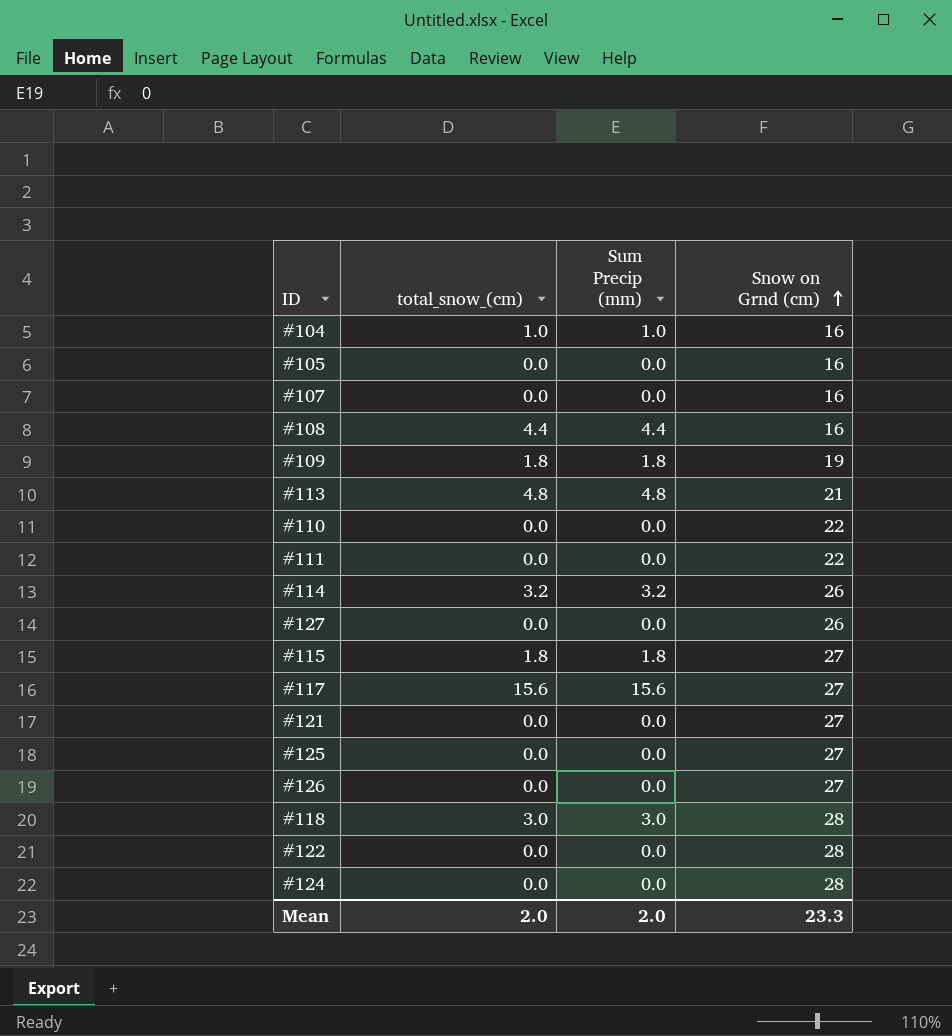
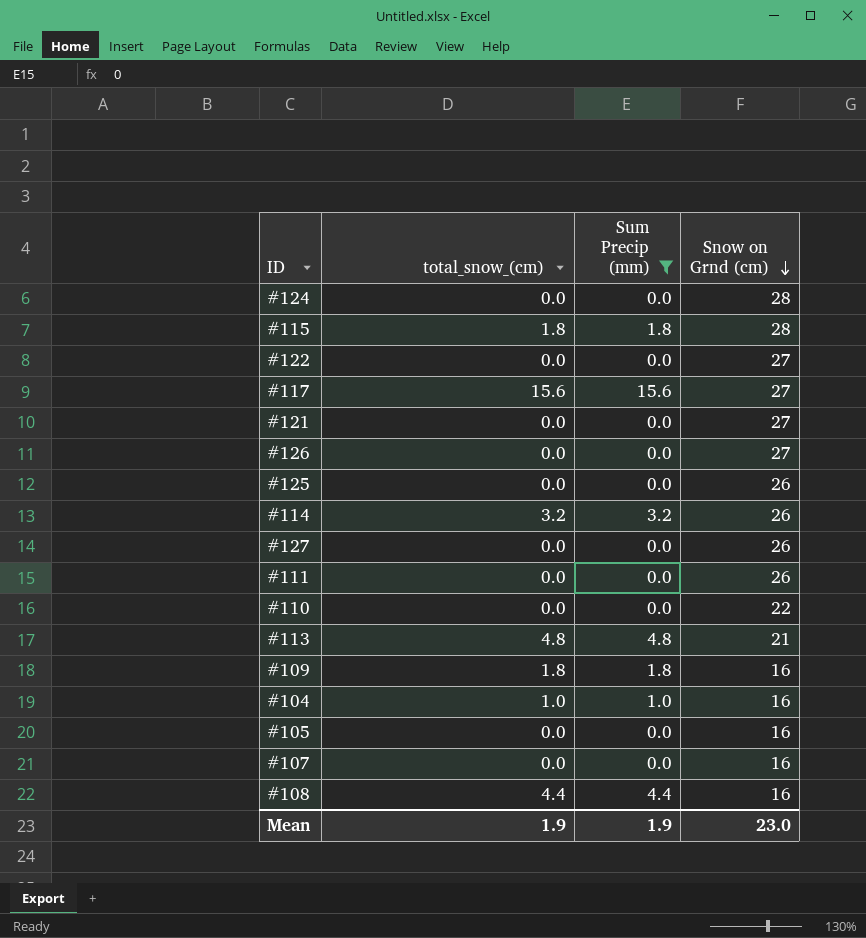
filter: none -> Sum Precip (mm) != 3.0
row order: Snow on Grnd (cm) ascending -> Snow on Grnd (cm) descending
#115 | Snow on Grnd (cm): 27 -> 28
#122 | Snow on Grnd (cm): 28 -> 27
#125 | Snow on Grnd (cm): 27 -> 26
#111 | Snow on Grnd (cm): 22 -> 26
#109 | Snow on Grnd (cm): 19 -> 16
Mean | total_snow_(cm): 2.0 -> 1.9
Mean | Sum Precip (mm): 2.0 -> 1.9
Mean | Snow on Grnd (cm): 23.3 -> 23.0

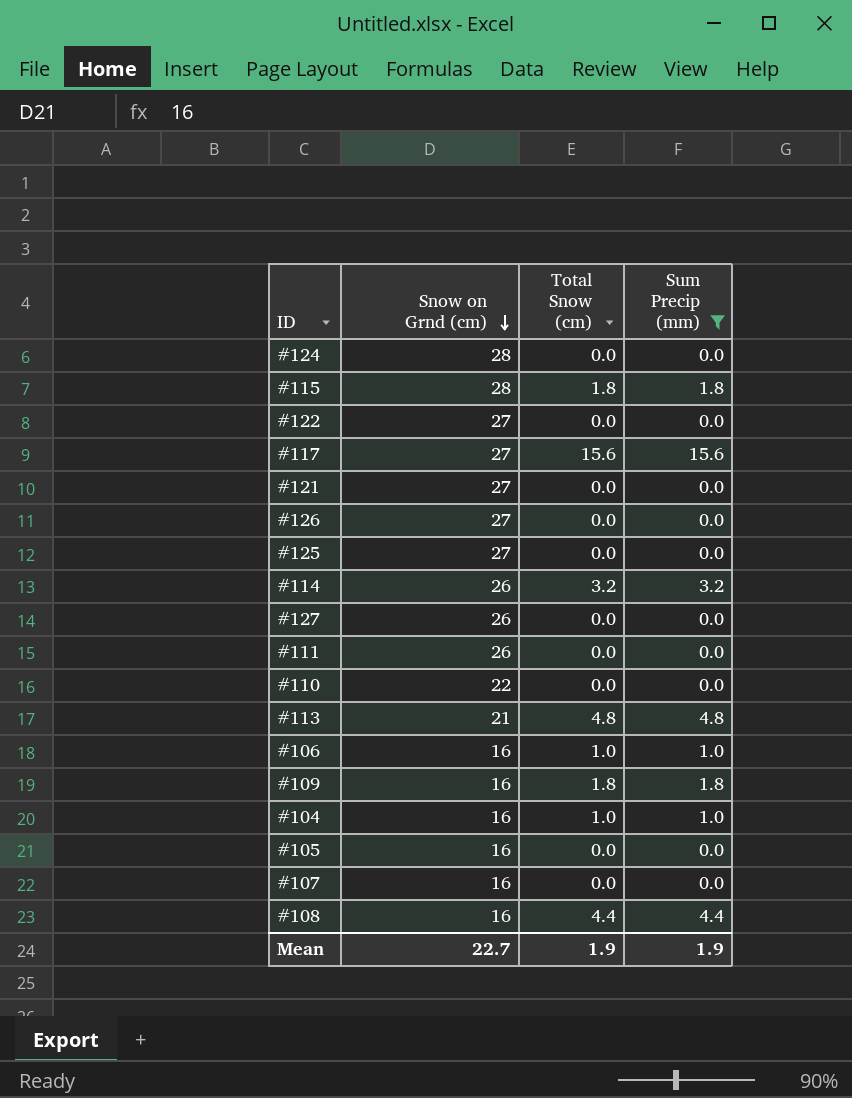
column Snow on Grnd (cm) | position: 4 -> 2
column name: total_snow_(cm) -> Total Snow (cm)
#125 | Snow on Grnd (cm): 26 -> 27
row #106: none -> 16 | 1.0 | 1.0
Mean | Snow on Grnd (cm): 23.0 -> 22.7

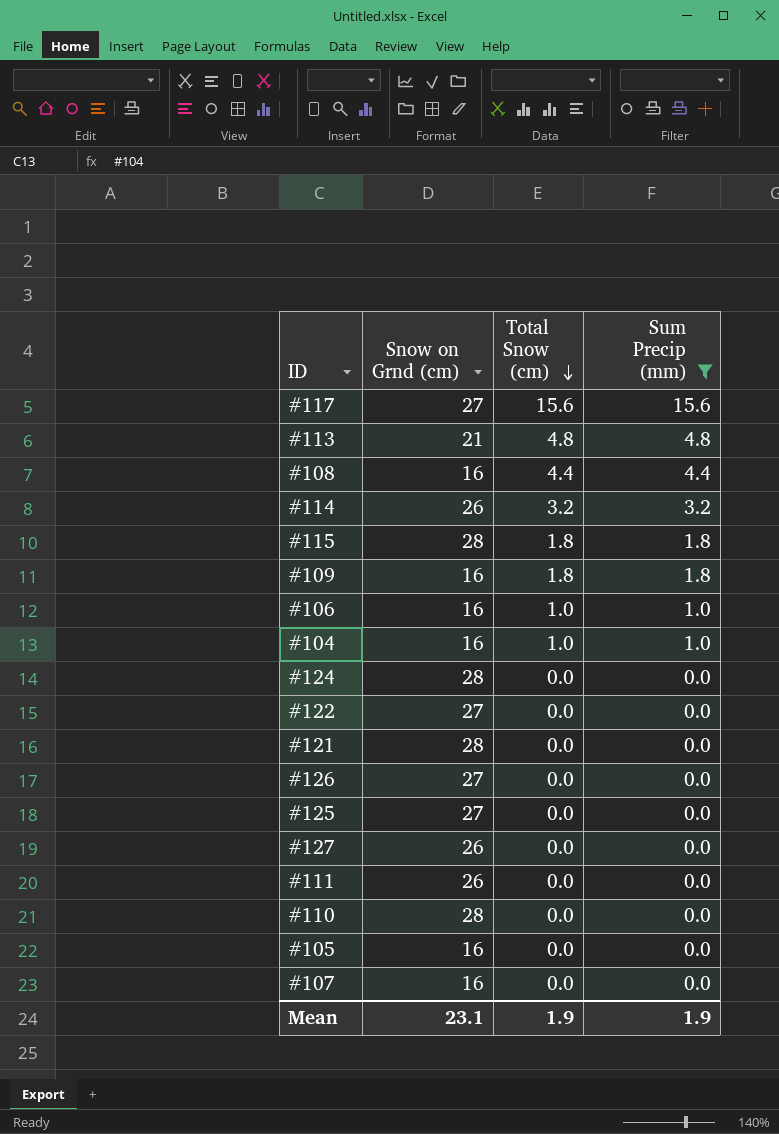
row order: Snow on Grnd (cm) descending -> Total Snow (cm) descending
#121 | Snow on Grnd (cm): 27 -> 28
#110 | Snow on Grnd (cm): 22 -> 28
Mean | Snow on Grnd (cm): 22.7 -> 23.1

